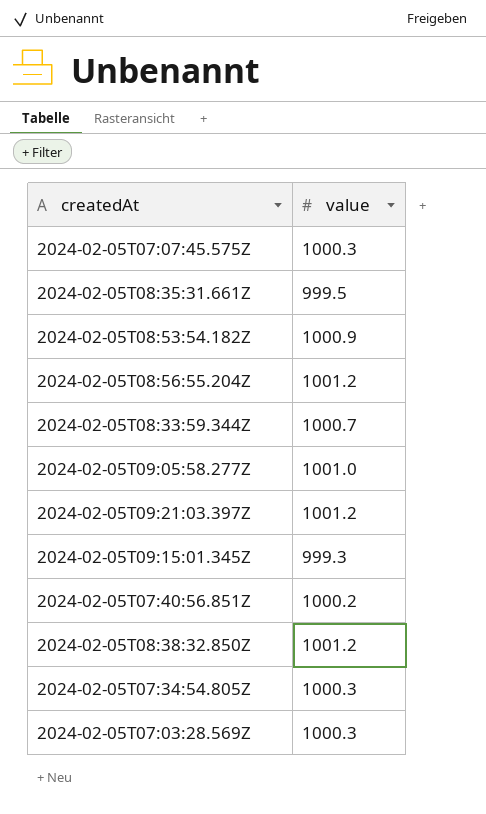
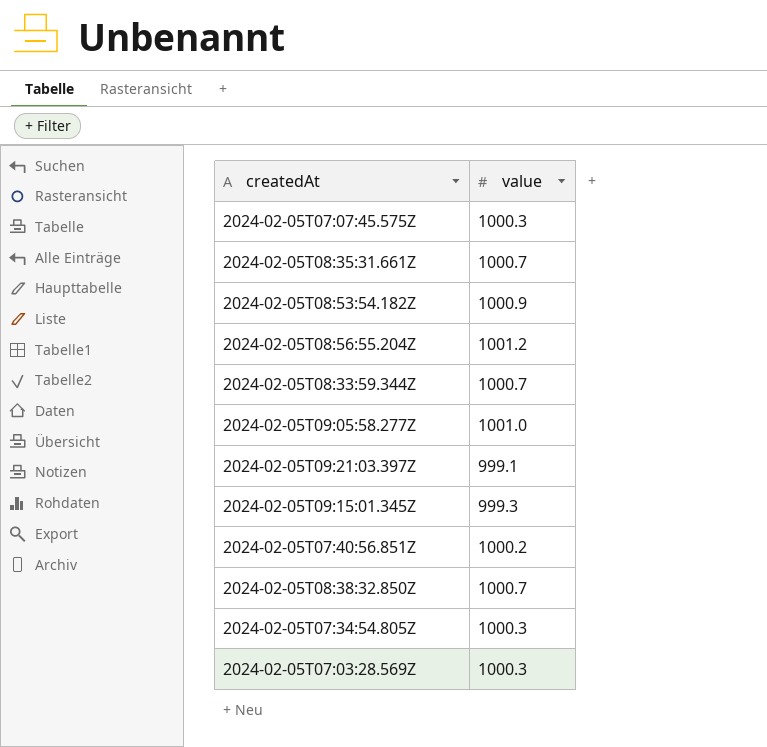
2024-02-05T08:35:31.661Z | value: 999.5 -> 1000.7
2024-02-05T09:21:03.397Z | value: 1001.2 -> 999.1
2024-02-05T08:38:32.850Z | value: 1001.2 -> 1000.7

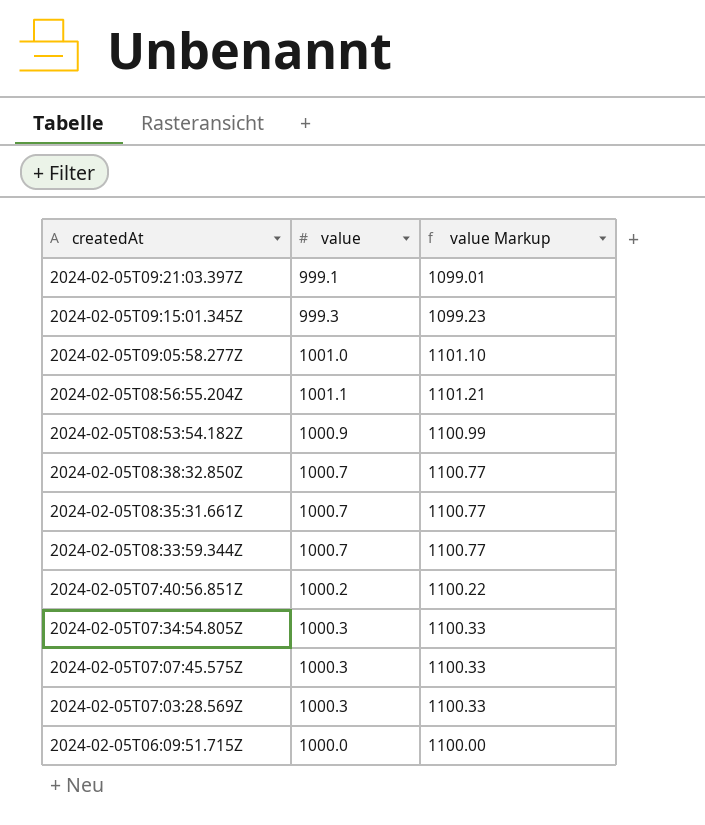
row order: none -> createdAt descending
column value Markup | formula: none -> [value] * 1.1
2024-02-05T08:56:55.204Z | value: 1001.2 -> 1001.1
row 2024-02-05T06:09:51.715Z: none -> 1000.0 | 1100.00

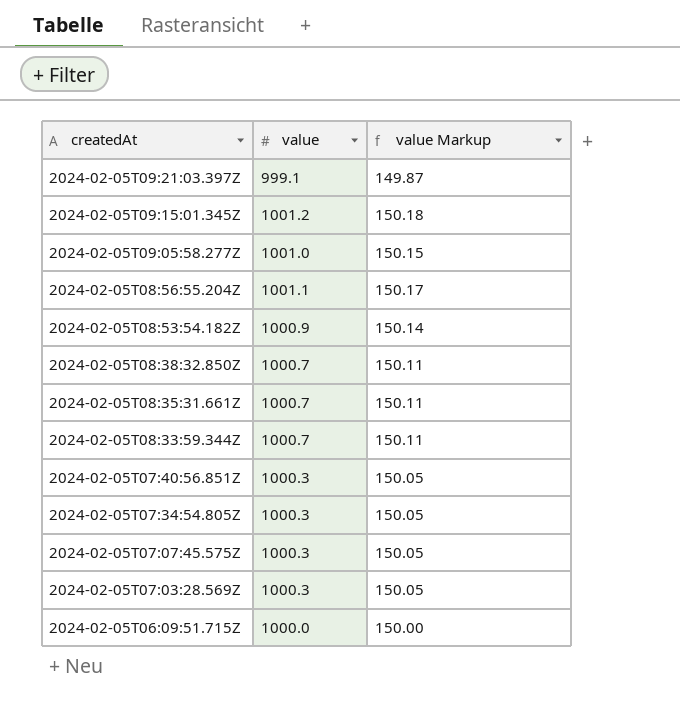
column value Markup | formula: [value] * 1.1 -> [value] * 0.15
2024-02-05T09:15:01.345Z | value: 999.3 -> 1001.2
2024-02-05T07:40:56.851Z | value: 1000.2 -> 1000.3

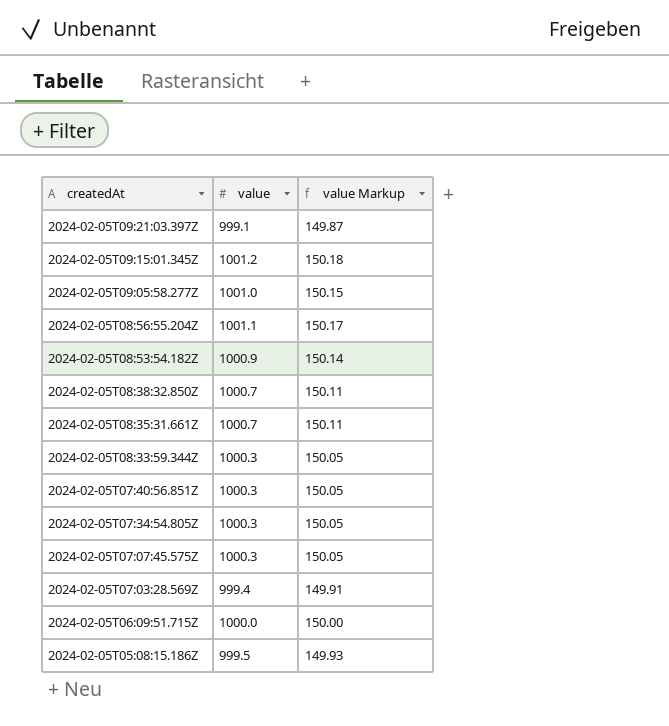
2024-02-05T08:33:59.344Z | value: 1000.7 -> 1000.3
2024-02-05T08:33:59.344Z | value Markup: 150.11 -> 150.05
2024-02-05T07:03:28.569Z | value: 1000.3 -> 999.4
2024-02-05T07:03:28.569Z | value Markup: 150.05 -> 149.91
row 2024-02-05T05:08:15.186Z: none -> 999.5 | 149.93

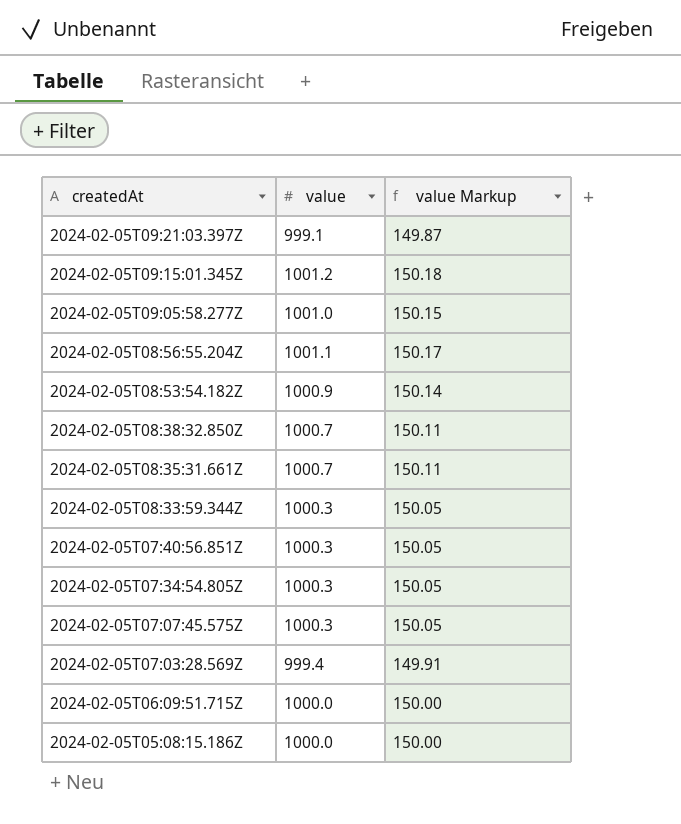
2024-02-05T05:08:15.186Z | value: 999.5 -> 1000.0
2024-02-05T05:08:15.186Z | value Markup: 149.93 -> 150.00

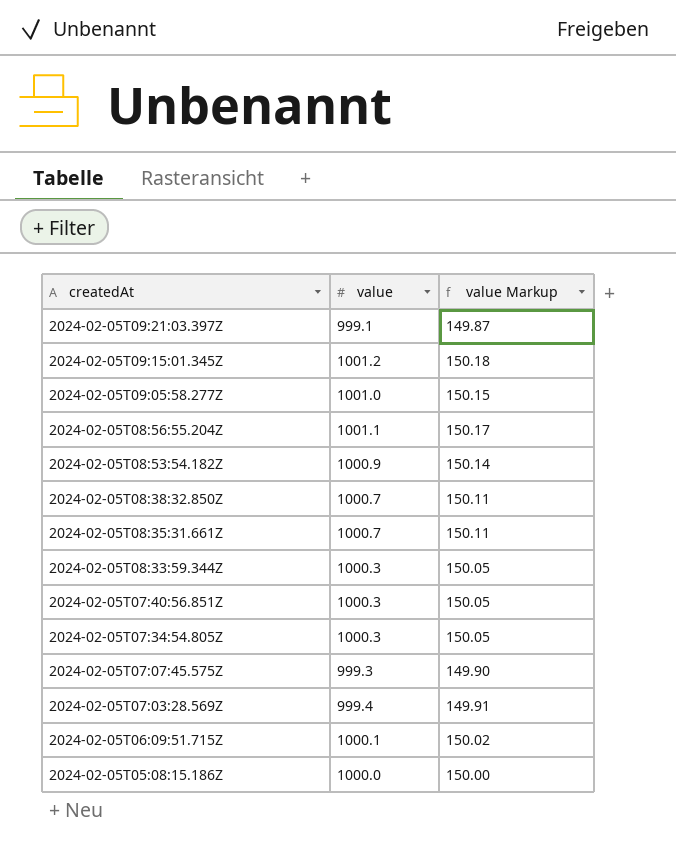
2024-02-05T07:07:45.575Z | value: 1000.3 -> 999.3
2024-02-05T07:07:45.575Z | value Markup: 150.05 -> 149.90
2024-02-05T06:09:51.715Z | value: 1000.0 -> 1000.1
2024-02-05T06:09:51.715Z | value Markup: 150.00 -> 150.02

